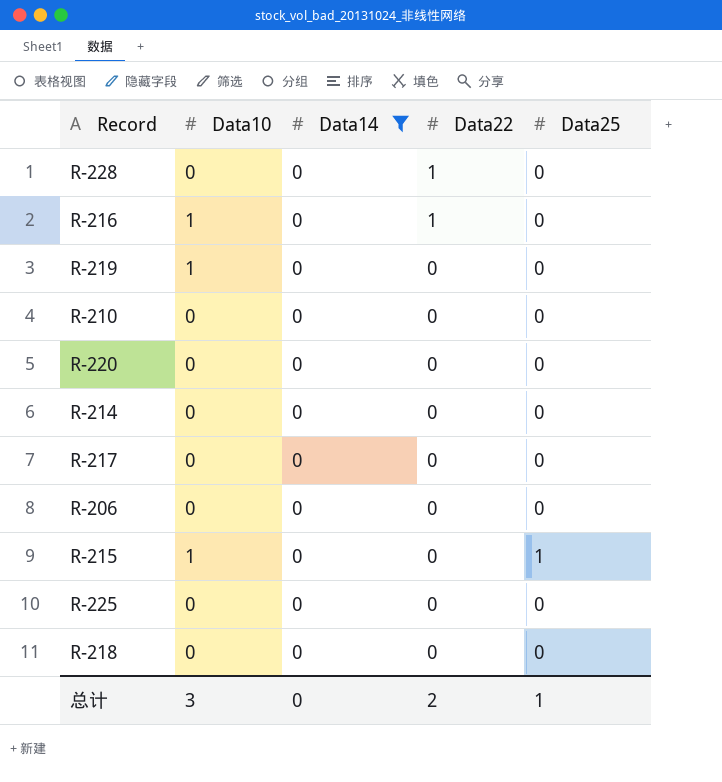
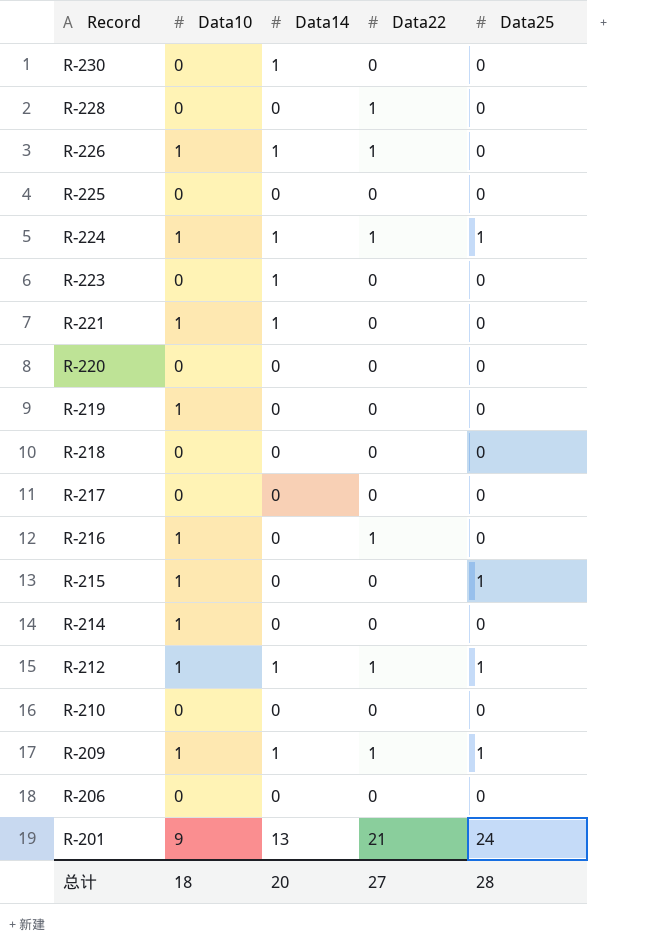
filter: Data14 = 0 -> none
row order: Data22 descending -> Record descending
R-214 | Data10: 0 -> 1
总计 | Data10: 3 -> 18
总计 | Data14: 0 -> 20
总计 | Data22: 2 -> 27
总计 | Data25: 1 -> 28

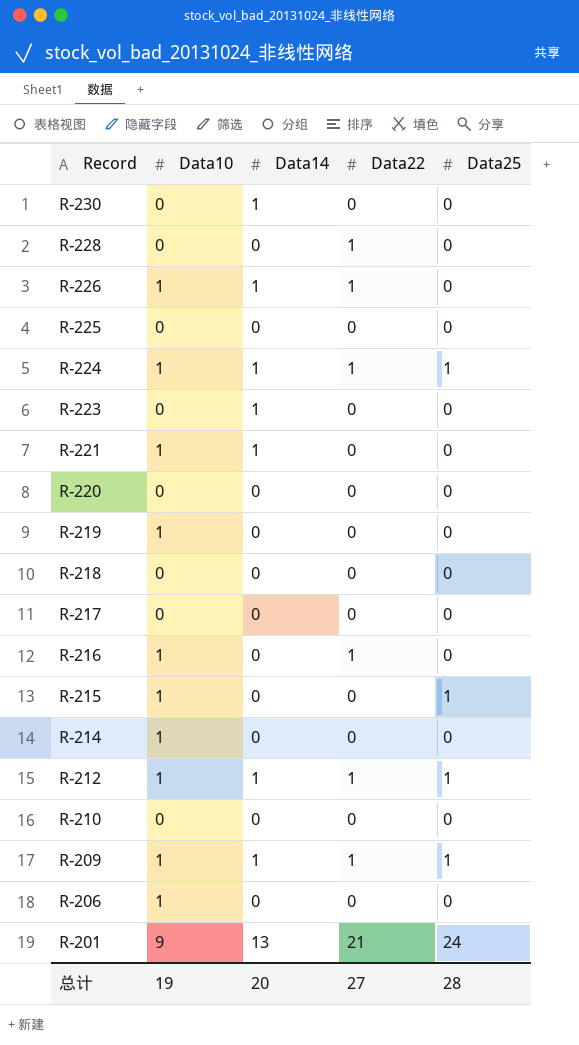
R-206 | Data10: 0 -> 1
总计 | Data10: 18 -> 19

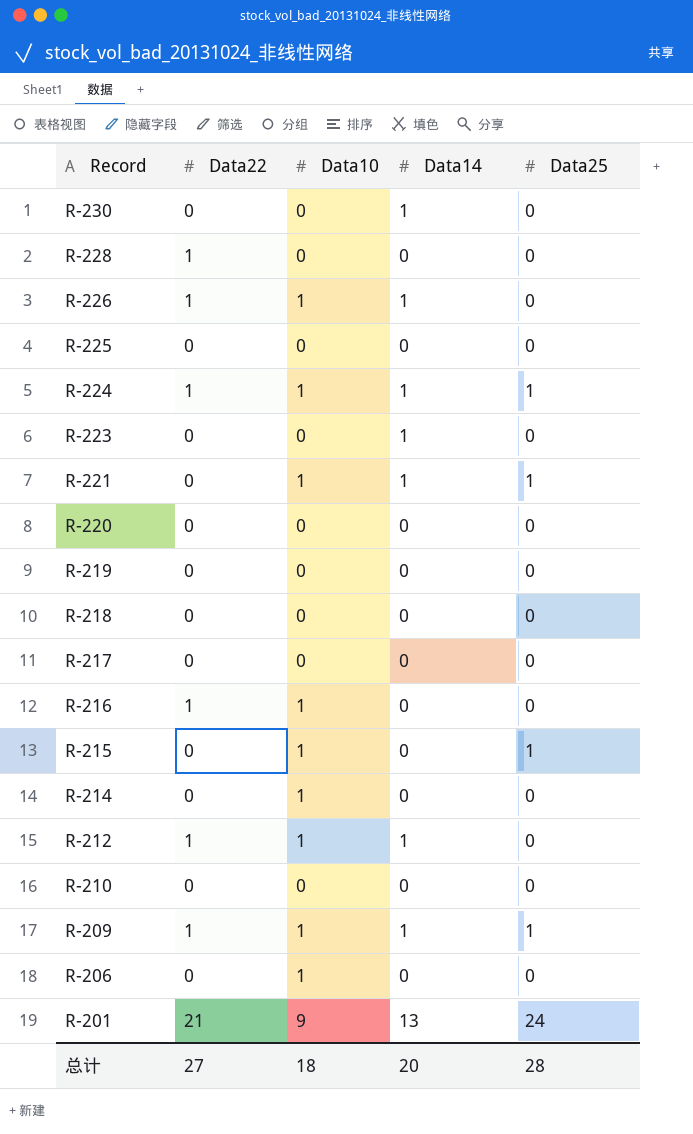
column Data22 | position: 4 -> 2
R-221 | Data25: 0 -> 1
R-219 | Data10: 1 -> 0
R-212 | Data25: 1 -> 0
总计 | Data10: 19 -> 18

